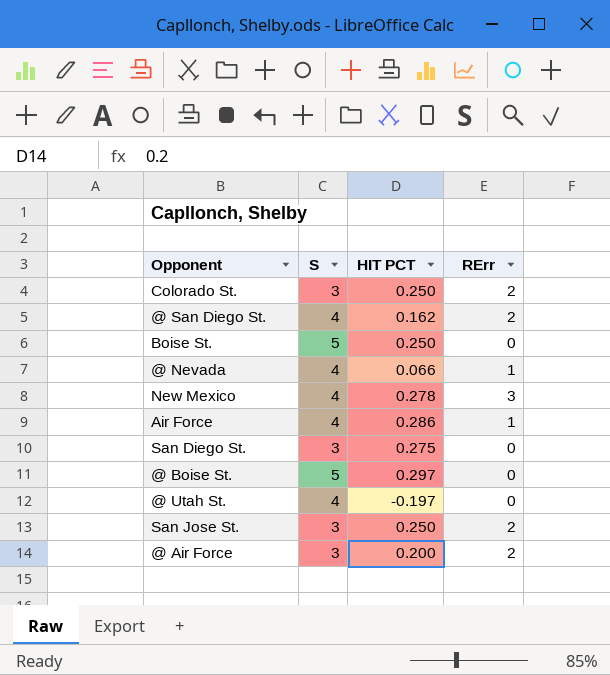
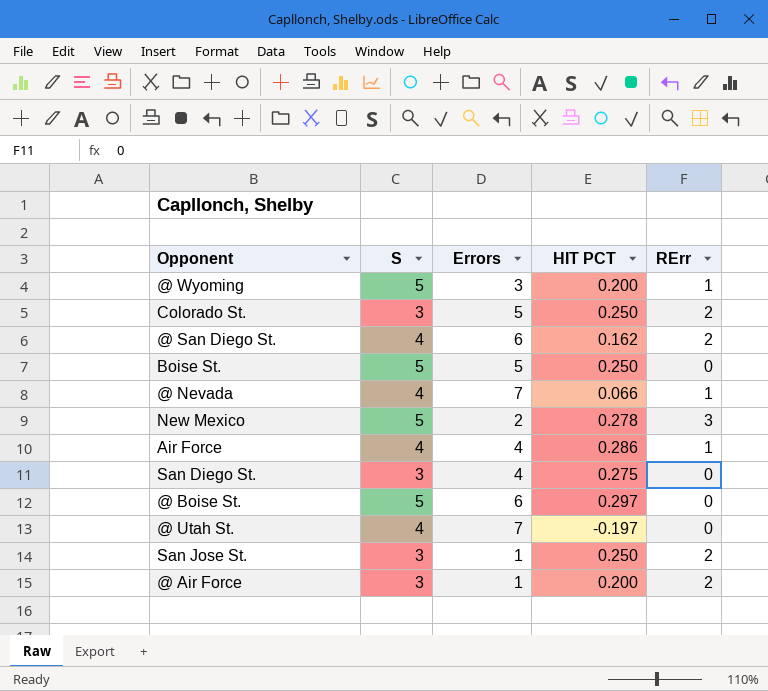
column Errors | position: none -> 3
row @ Wyoming: none -> 5 | 3 | 0.200 | 1
New Mexico | S: 4 -> 5

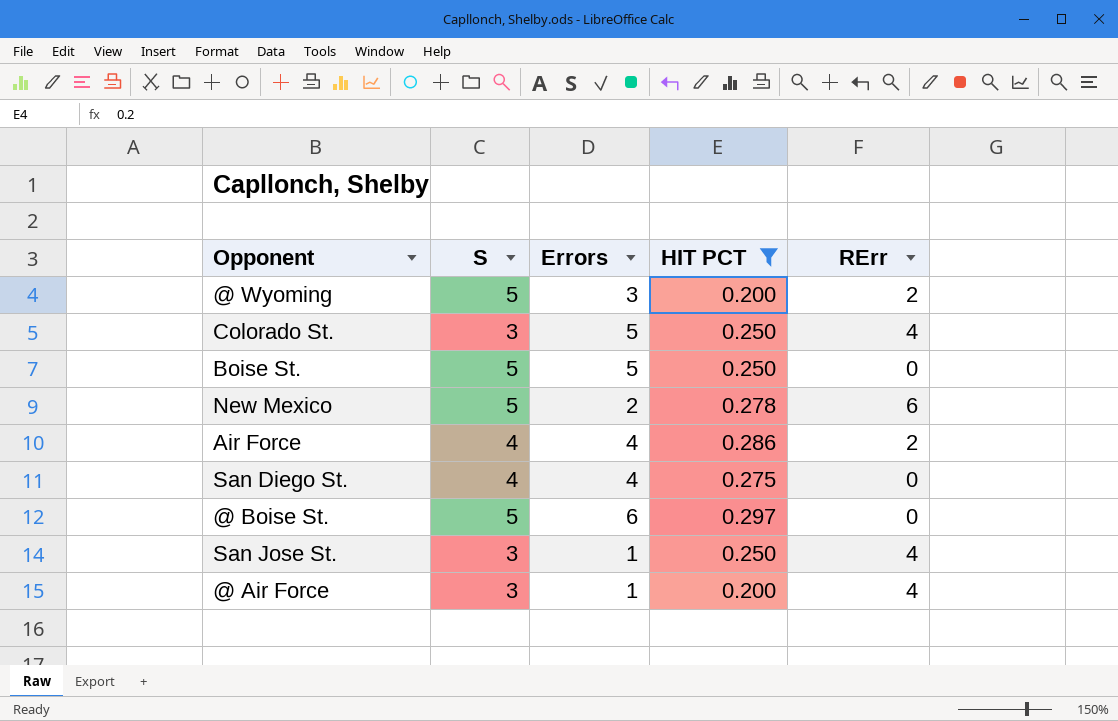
filter: none -> HIT PCT >= 0.200
@ Wyoming | RErr: 1 -> 2
Colorado St. | RErr: 2 -> 4
New Mexico | RErr: 3 -> 6
Air Force | RErr: 1 -> 2
San Diego St. | S: 3 -> 4
San Jose St. | RErr: 2 -> 4
@ Air Force | RErr: 2 -> 4

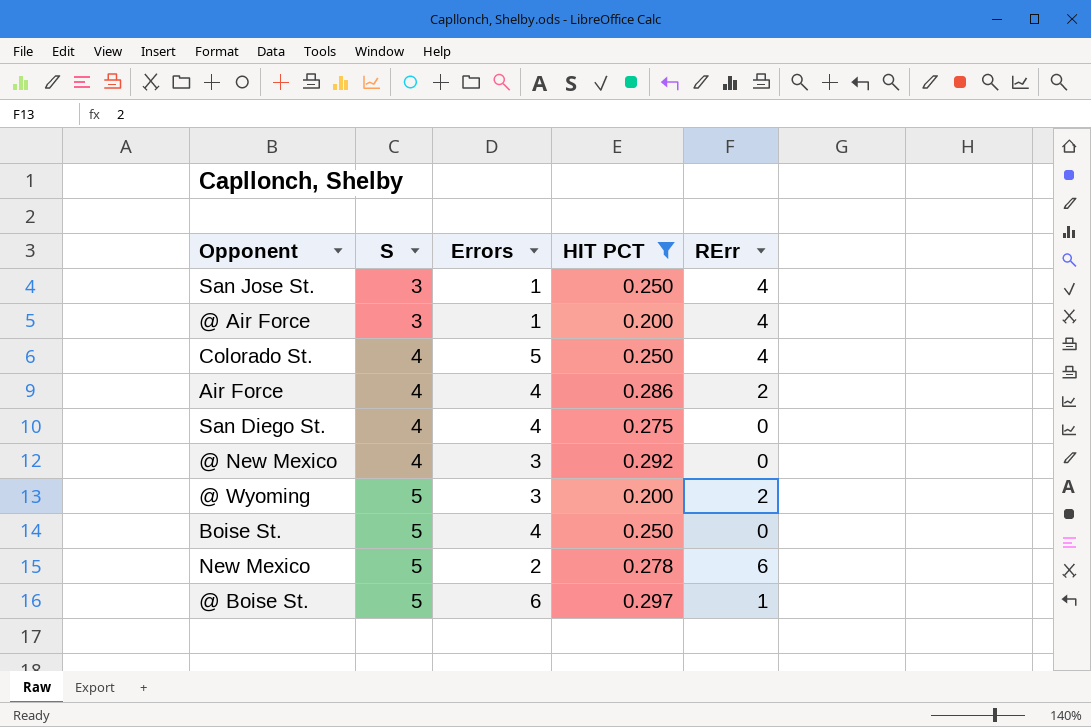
row order: none -> S ascending
Colorado St. | S: 3 -> 4
row @ New Mexico: none -> 4 | 3 | 0.292 | 0
Boise St. | Errors: 5 -> 4
@ Boise St. | RErr: 0 -> 1

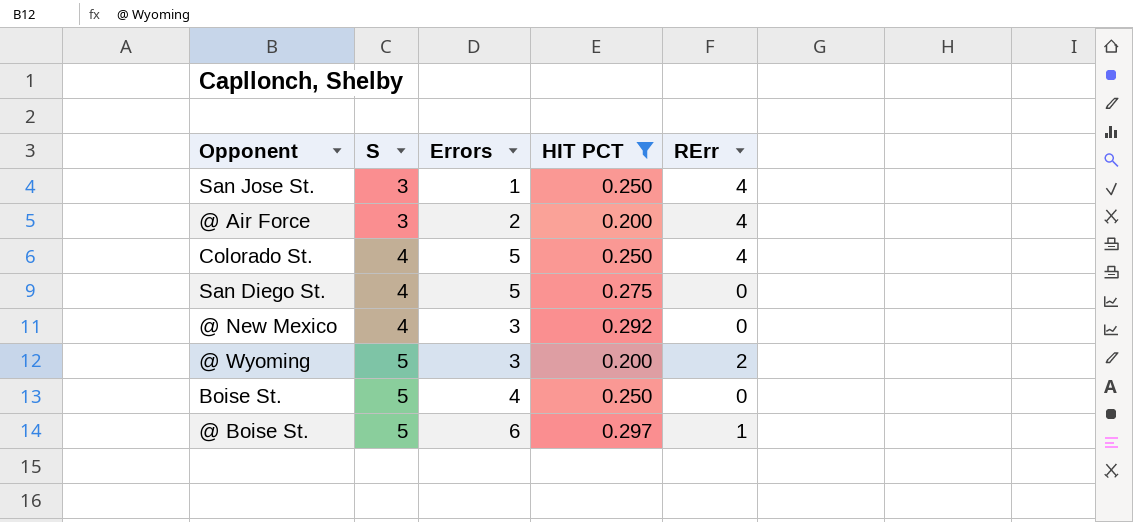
row Air Force: 4 | 4 | 0.286 | 2 -> none
row New Mexico: 5 | 2 | 0.278 | 6 -> none
@ Air Force | Errors: 1 -> 2
San Diego St. | Errors: 4 -> 5

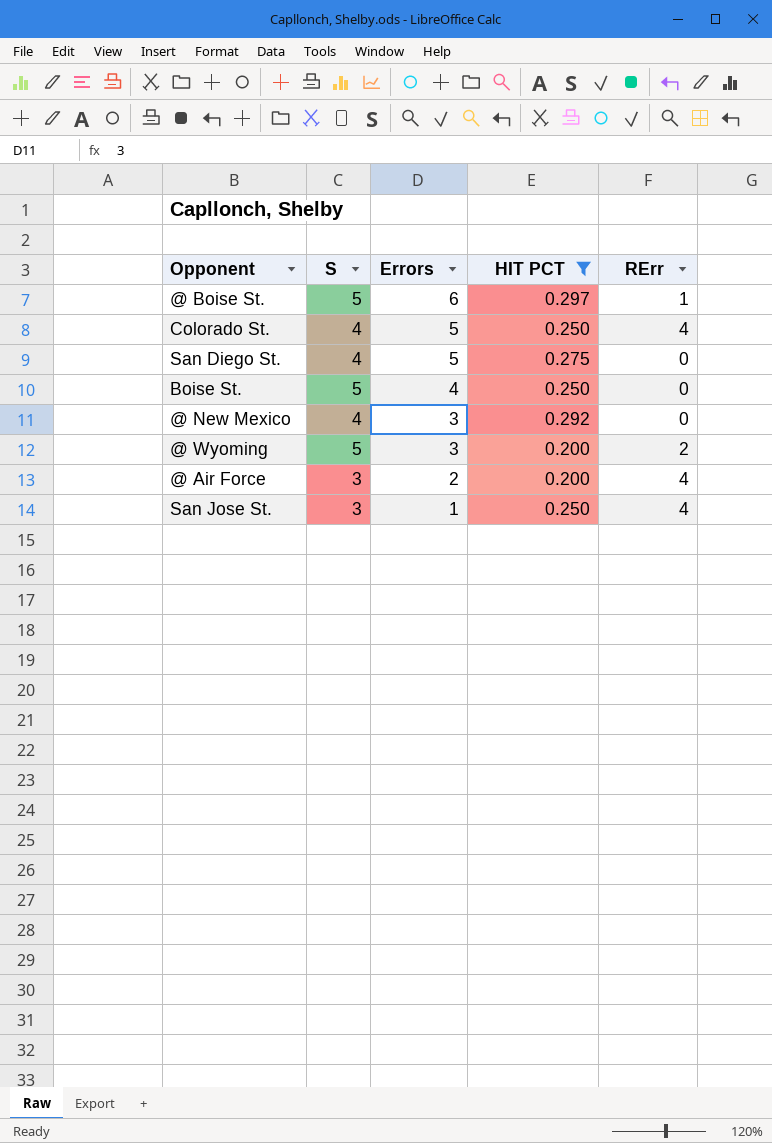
row order: S ascending -> Errors descending

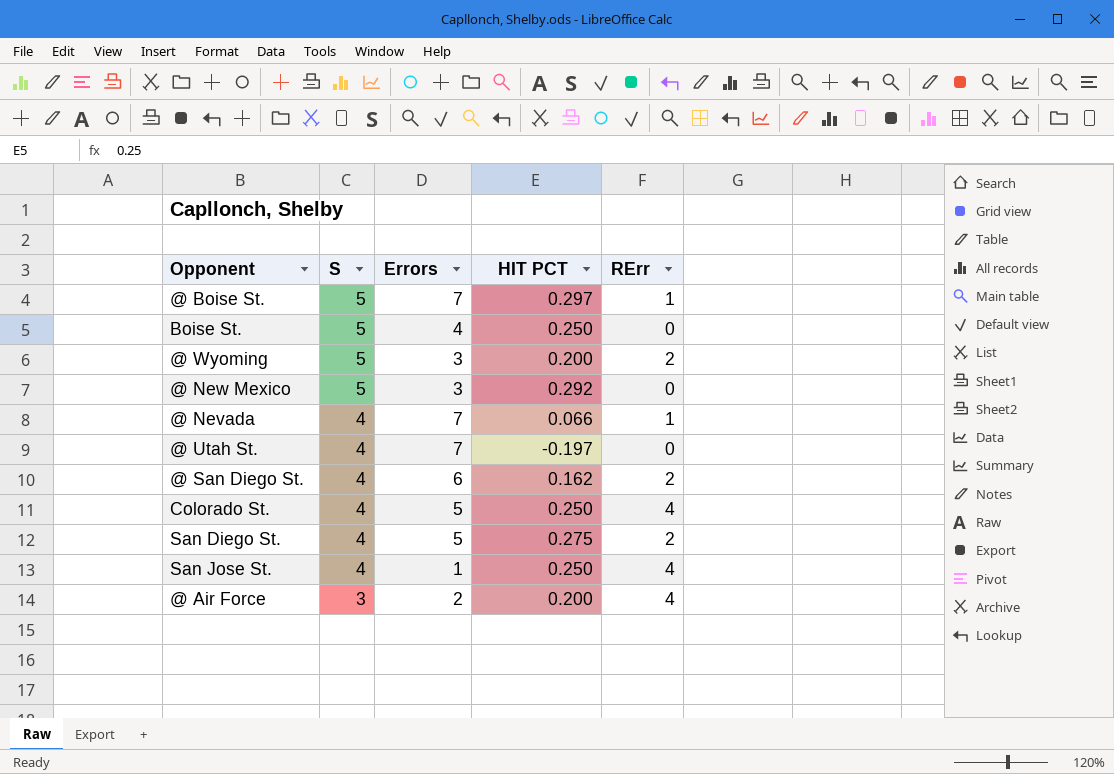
filter: HIT PCT >= 0.200 -> none
row order: Errors descending -> S descending
@ Boise St. | Errors: 6 -> 7
@ New Mexico | S: 4 -> 5
San Diego St. | RErr: 0 -> 2
San Jose St. | S: 3 -> 4

